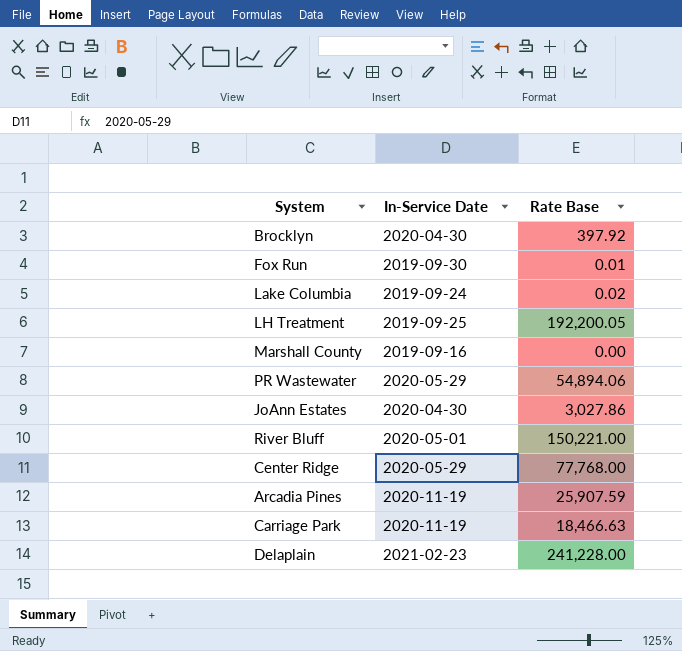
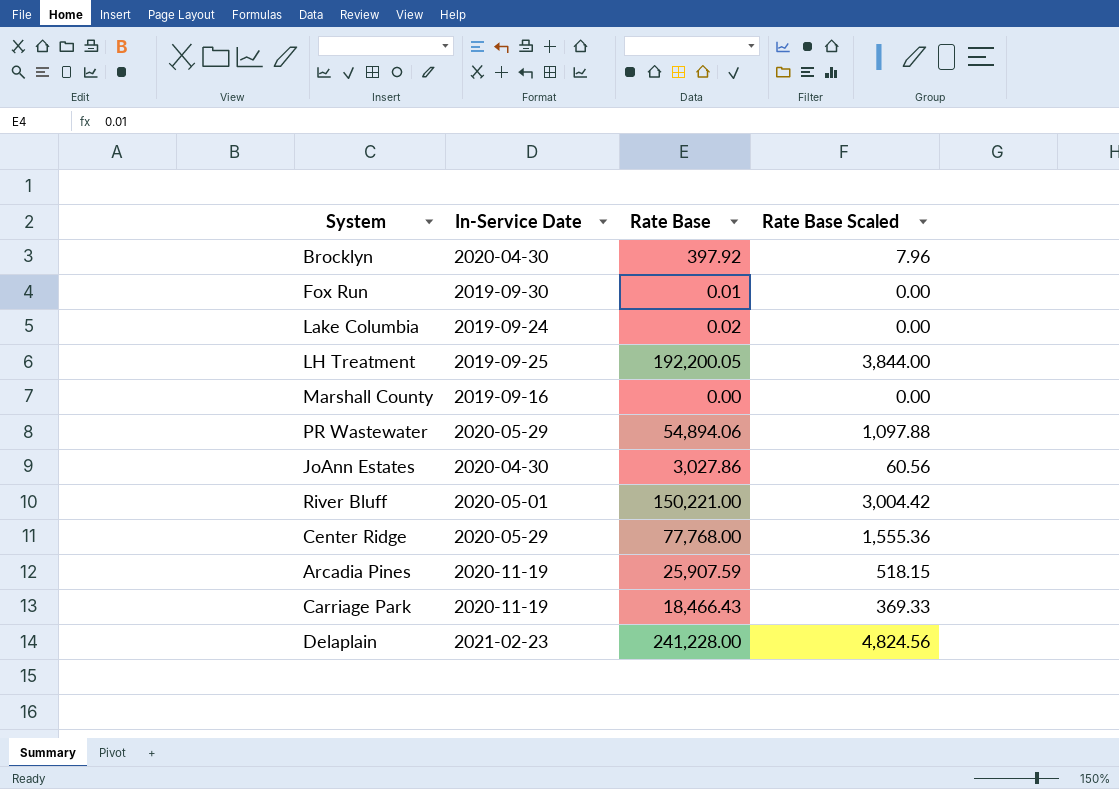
column Rate Base Scaled | formula: none -> [Rate Base] * 0.02
Carriage Park | Rate Base: 18,466.63 -> 18,466.43

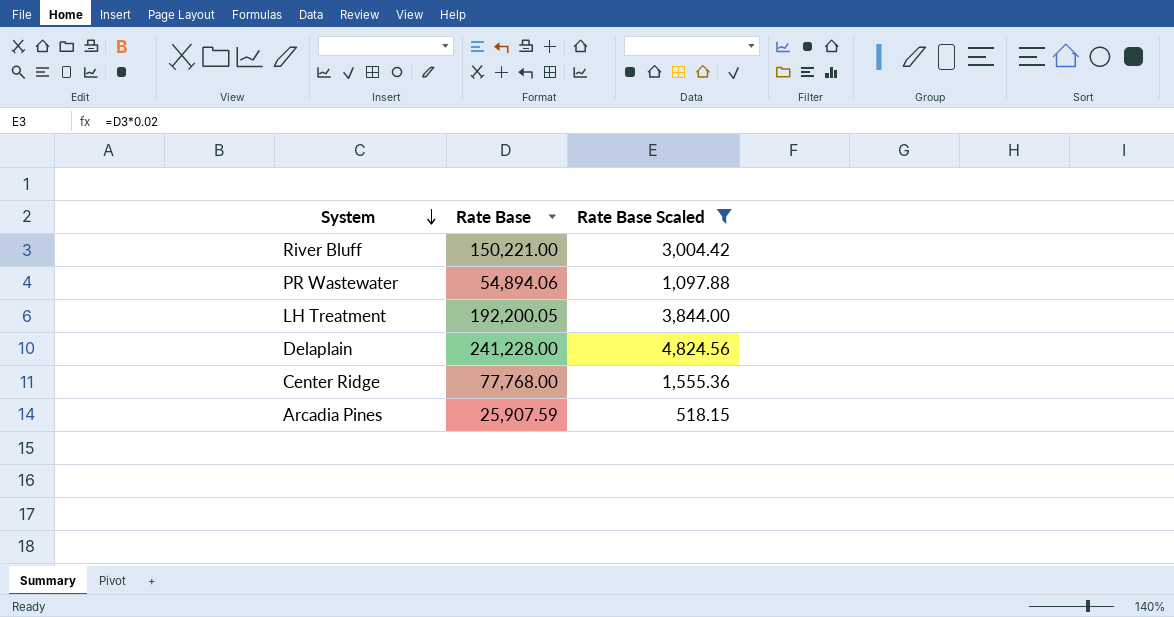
filter: none -> Rate Base Scaled >= 518.15
row order: none -> System descending
column In-Service Date | position: 2 -> none

